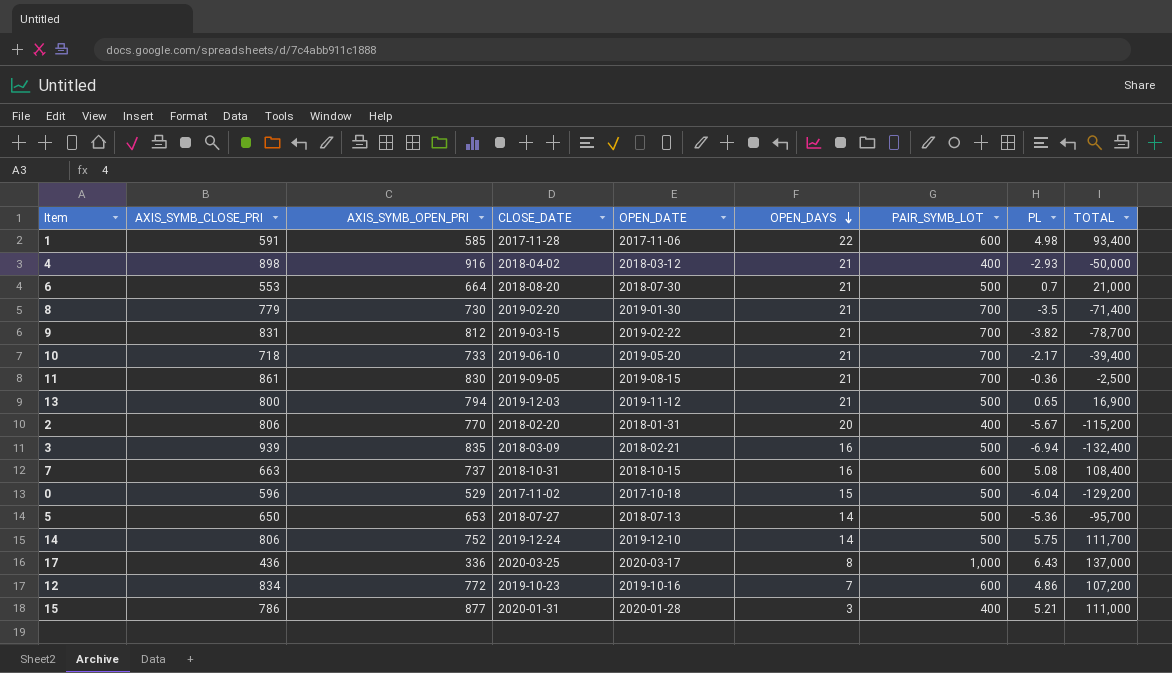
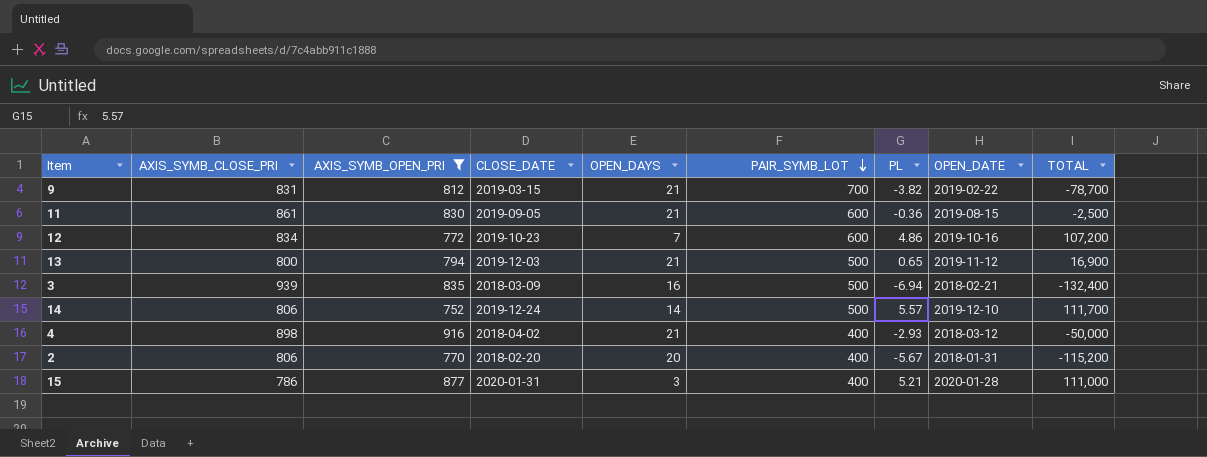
filter: none -> AXIS_SYMB_OPEN_PRI >= 752
row order: OPEN_DAYS descending -> PAIR_SYMB_LOT descending
column OPEN_DATE | position: 5 -> 8
11 | PAIR_SYMB_LOT: 700 -> 600
14 | PL: 5.75 -> 5.57

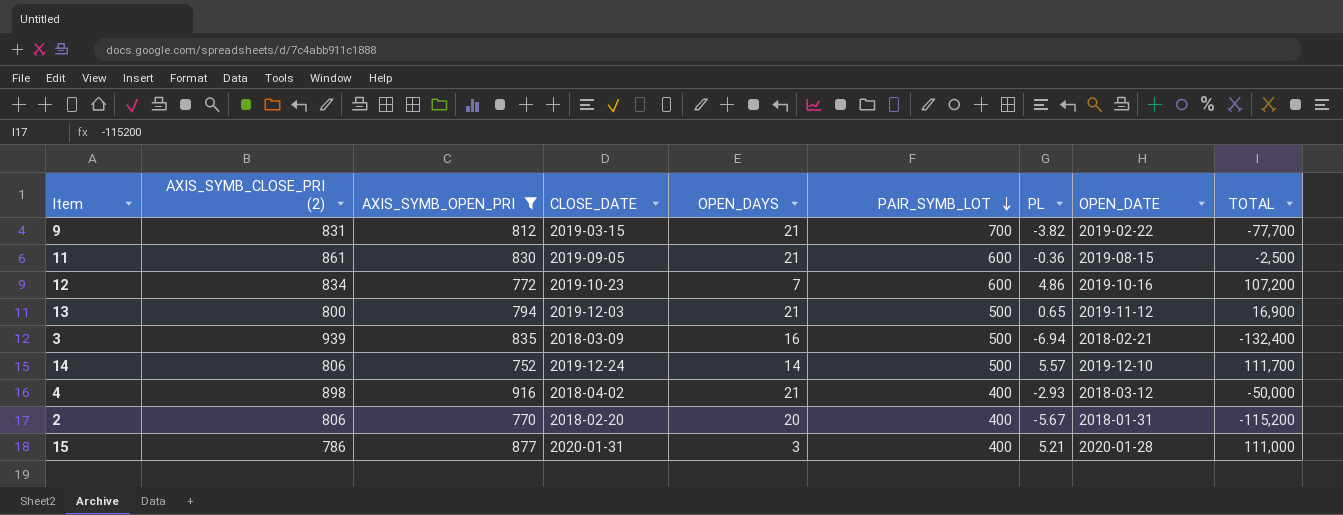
column name: AXIS_SYMB_CLOSE_PRI -> AXIS_SYMB_CLOSE_PRI (2)
9 | TOTAL: -78,700 -> -77,700

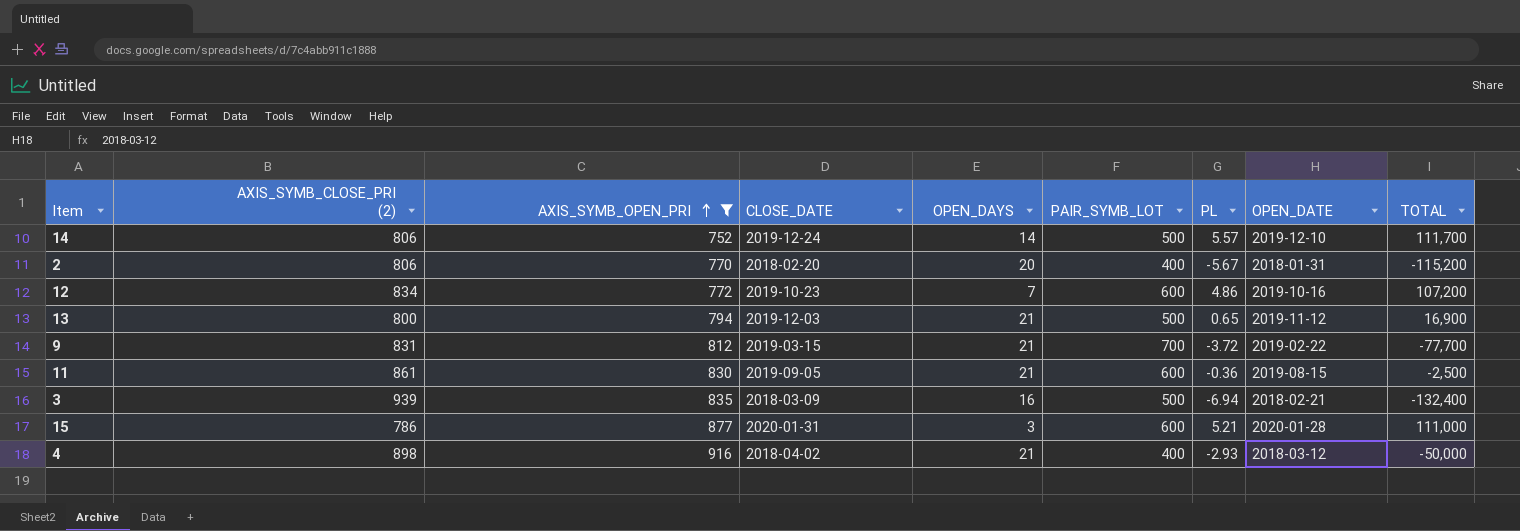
row order: PAIR_SYMB_LOT descending -> AXIS_SYMB_OPEN_PRI ascending
9 | PL: -3.82 -> -3.72
15 | PAIR_SYMB_LOT: 400 -> 600

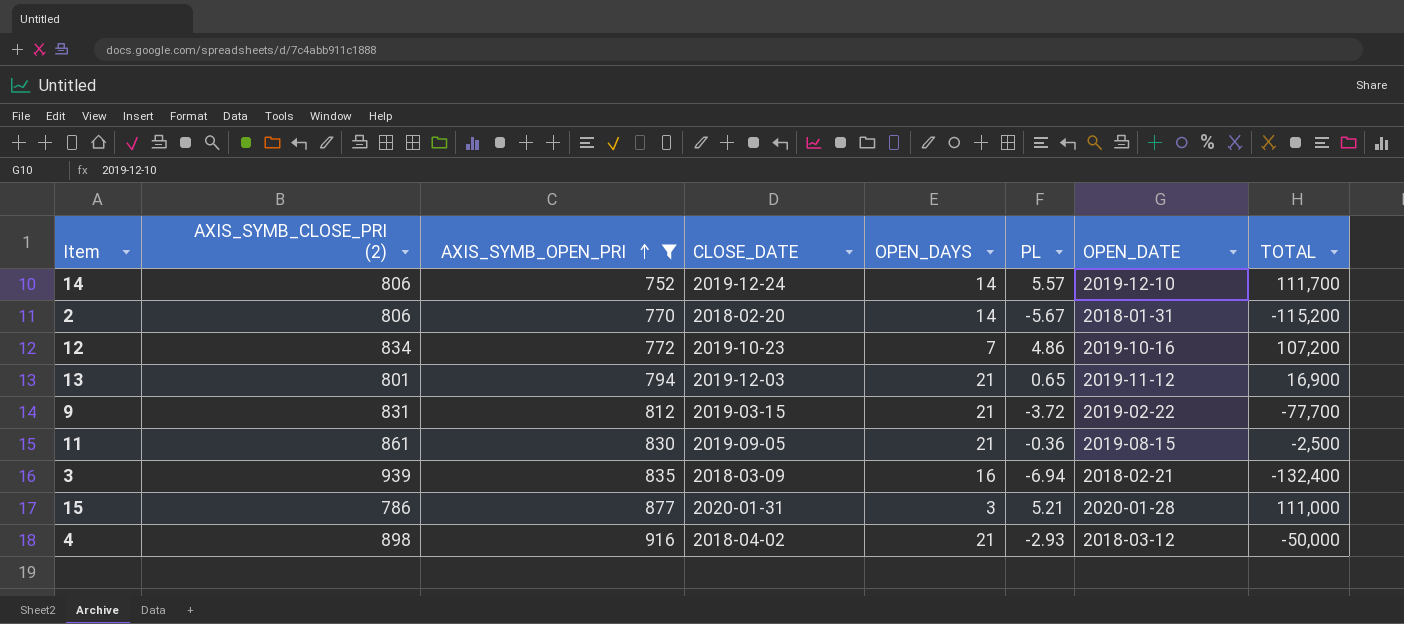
column PAIR_SYMB_LOT | position: 6 -> none
2 | OPEN_DAYS: 20 -> 14
13 | AXIS_SYMB_CLOSE_PRI (2): 800 -> 801

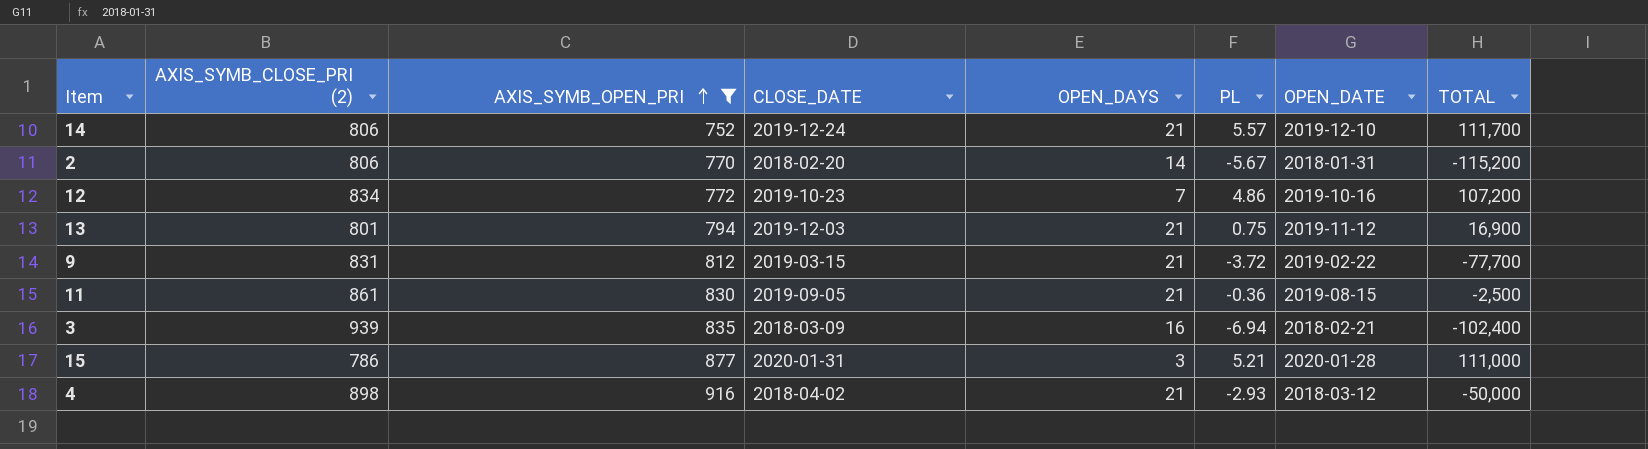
14 | OPEN_DAYS: 14 -> 21
13 | PL: 0.65 -> 0.75
3 | TOTAL: -132,400 -> -102,400

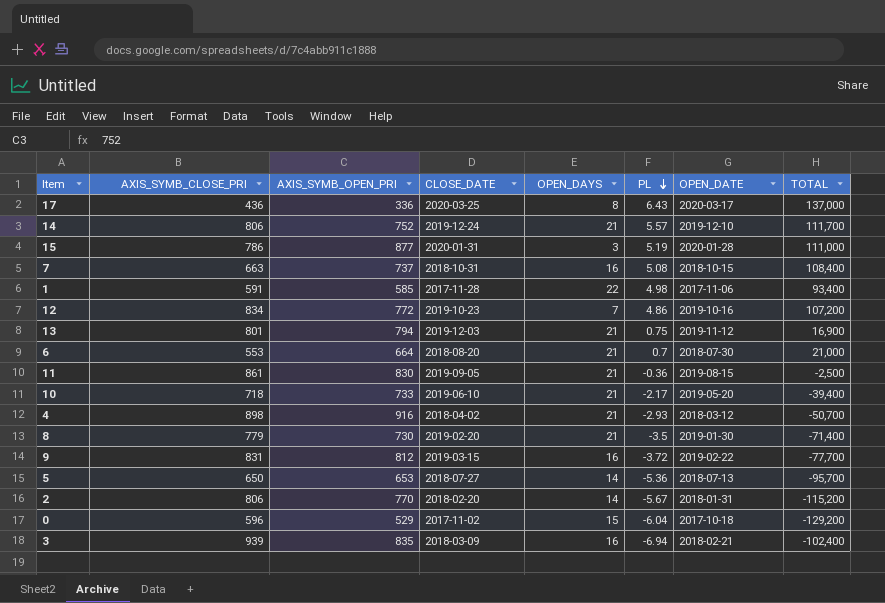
filter: AXIS_SYMB_OPEN_PRI >= 752 -> none
row order: AXIS_SYMB_OPEN_PRI ascending -> PL descending
column name: AXIS_SYMB_CLOSE_PRI (2) -> AXIS_SYMB_CLOSE_PRI
15 | PL: 5.21 -> 5.19
4 | TOTAL: -50,000 -> -50,700
9 | OPEN_DAYS: 21 -> 16

